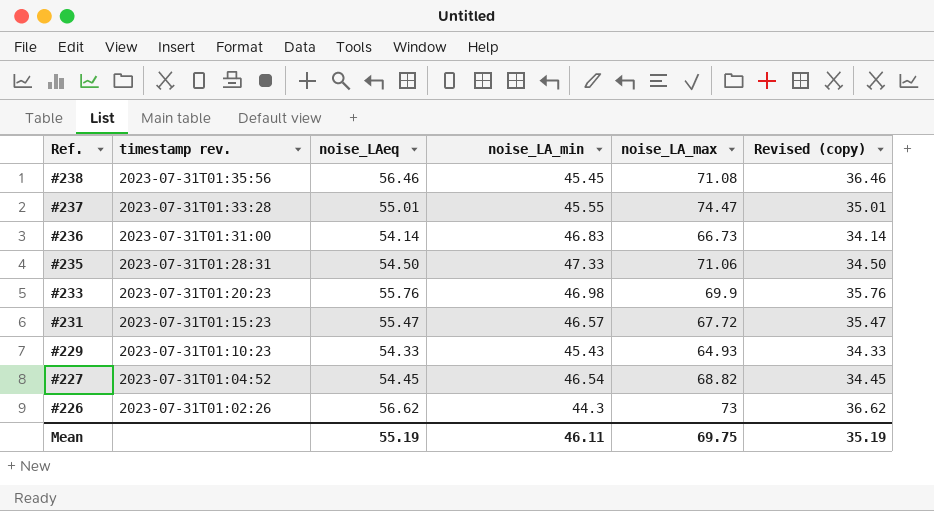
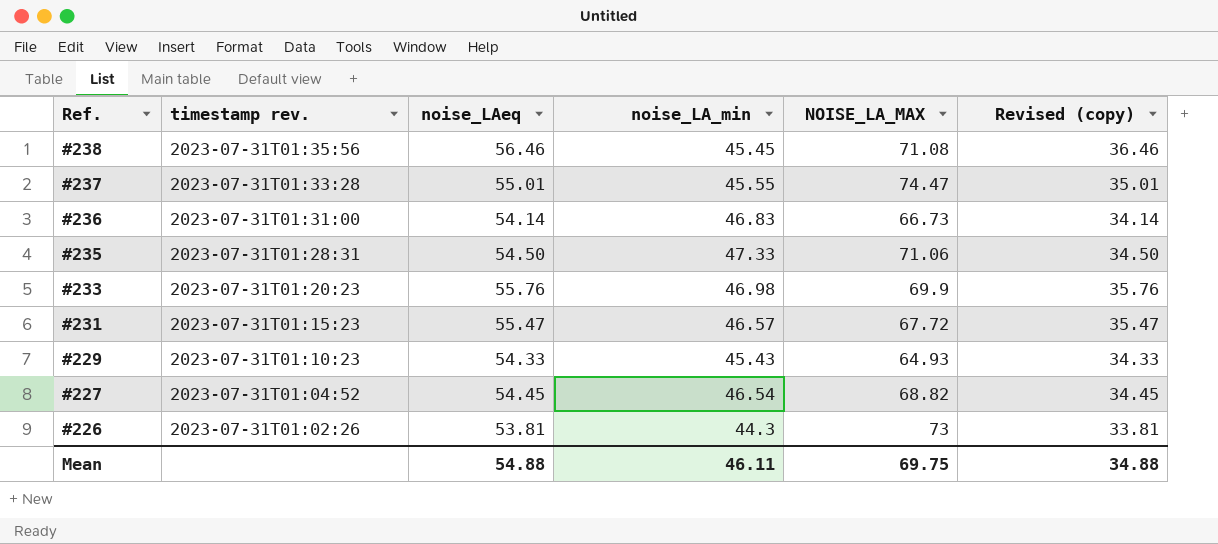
column name: noise_LA_max -> NOISE_LA_MAX
#226 | noise_LAeq: 56.62 -> 53.81
#226 | Revised (copy): 36.62 -> 33.81
Mean | noise_LAeq: 55.19 -> 54.88
Mean | Revised (copy): 35.19 -> 34.88

